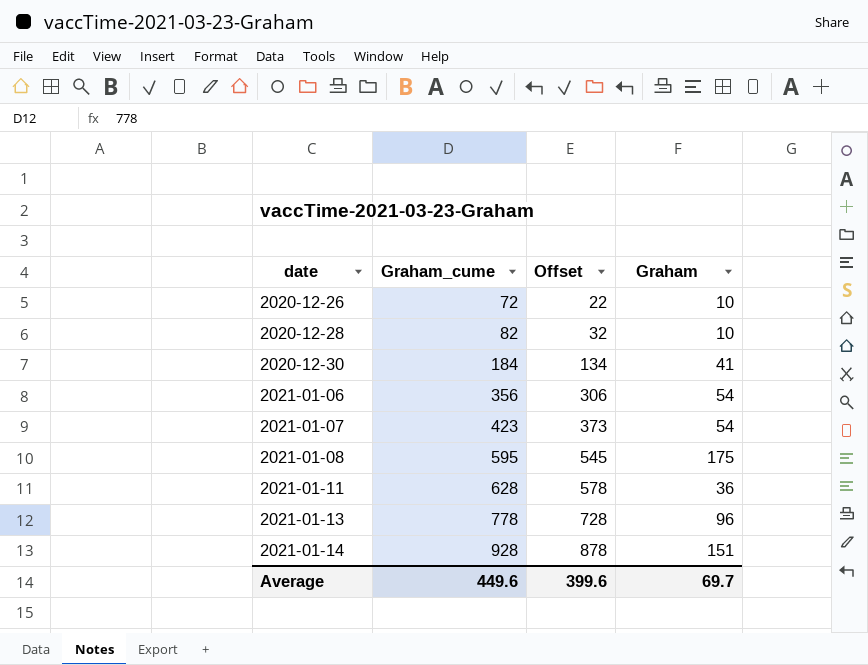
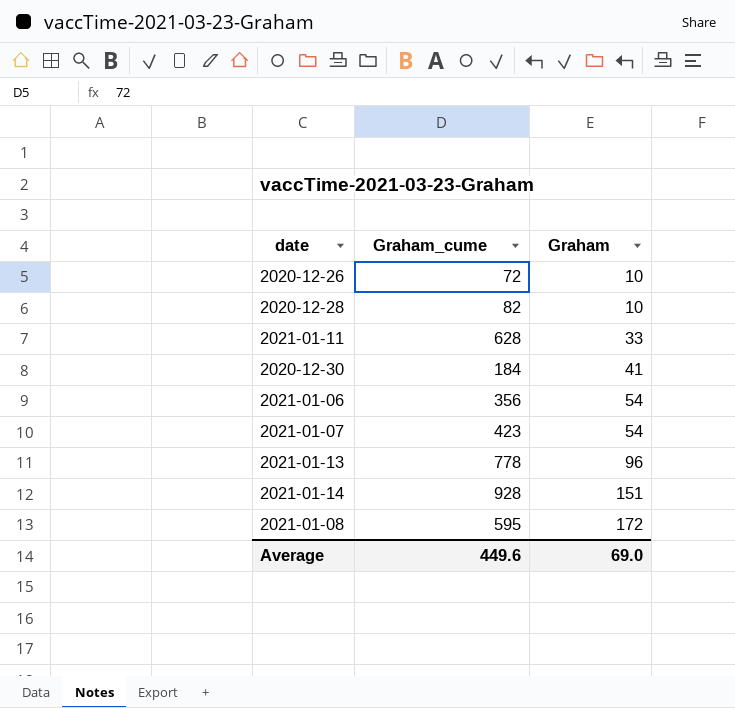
row order: date ascending -> Graham ascending
column Offset | formula: [Graham_cume] - 50 -> none
2021-01-11 | Graham: 36 -> 33
2021-01-08 | Graham: 175 -> 172
Average | Graham: 69.7 -> 69.0

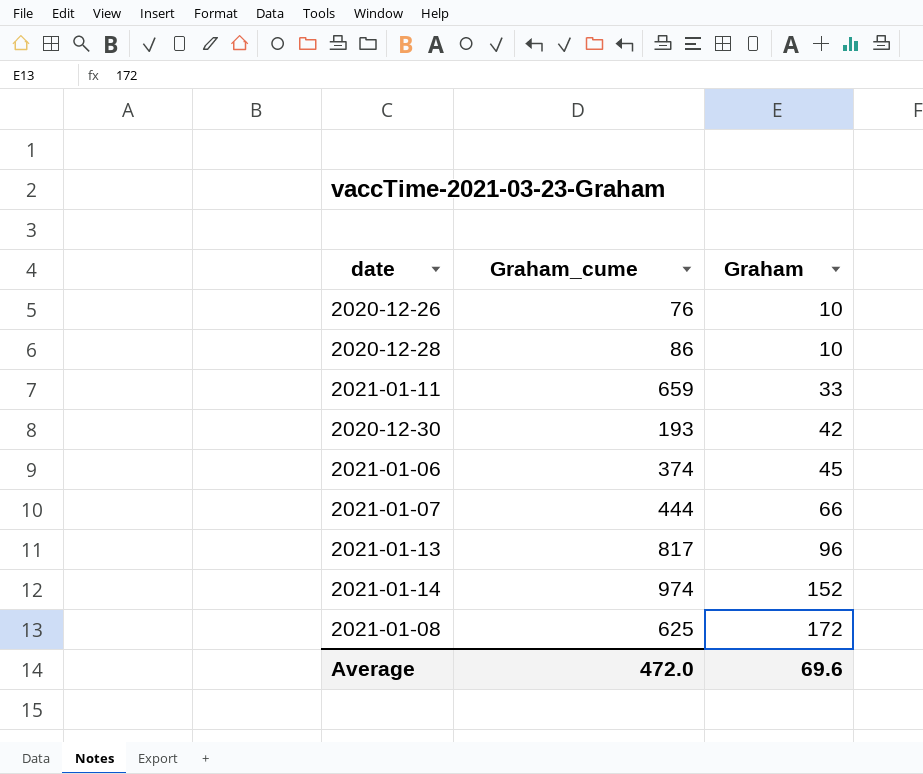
2020-12-26 | Graham_cume: 72 -> 76
2020-12-28 | Graham_cume: 82 -> 86
2021-01-11 | Graham_cume: 628 -> 659
2020-12-30 | Graham_cume: 184 -> 193
2020-12-30 | Graham: 41 -> 42
2021-01-06 | Graham_cume: 356 -> 374
2021-01-06 | Graham: 54 -> 45
2021-01-07 | Graham_cume: 423 -> 444
2021-01-07 | Graham: 54 -> 66
2021-01-13 | Graham_cume: 778 -> 817
2021-01-14 | Graham_cume: 928 -> 974
2021-01-14 | Graham: 151 -> 152
2021-01-08 | Graham_cume: 595 -> 625
Average | Graham_cume: 449.6 -> 472.0
Average | Graham: 69.0 -> 69.6

